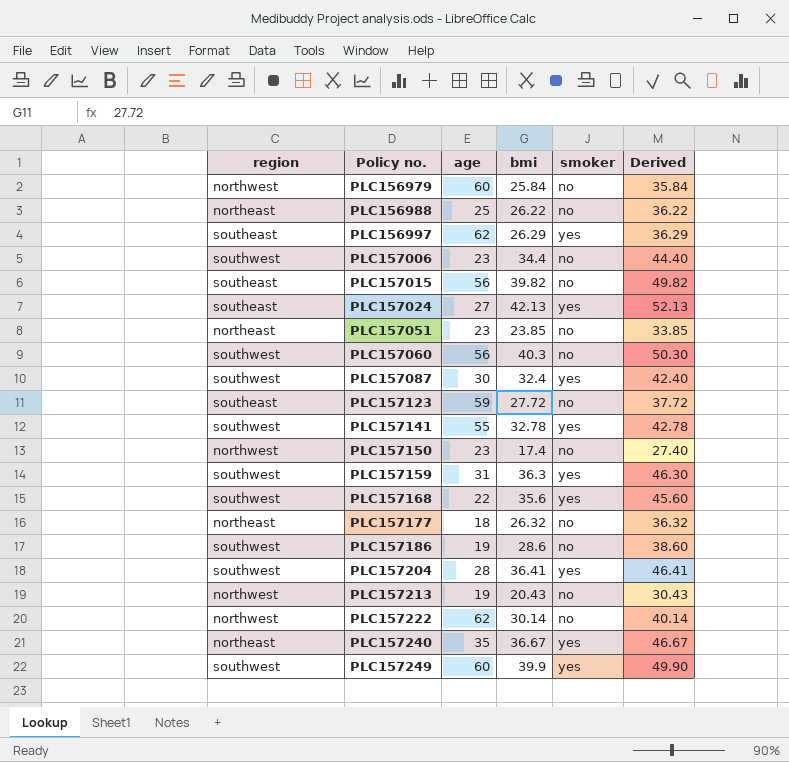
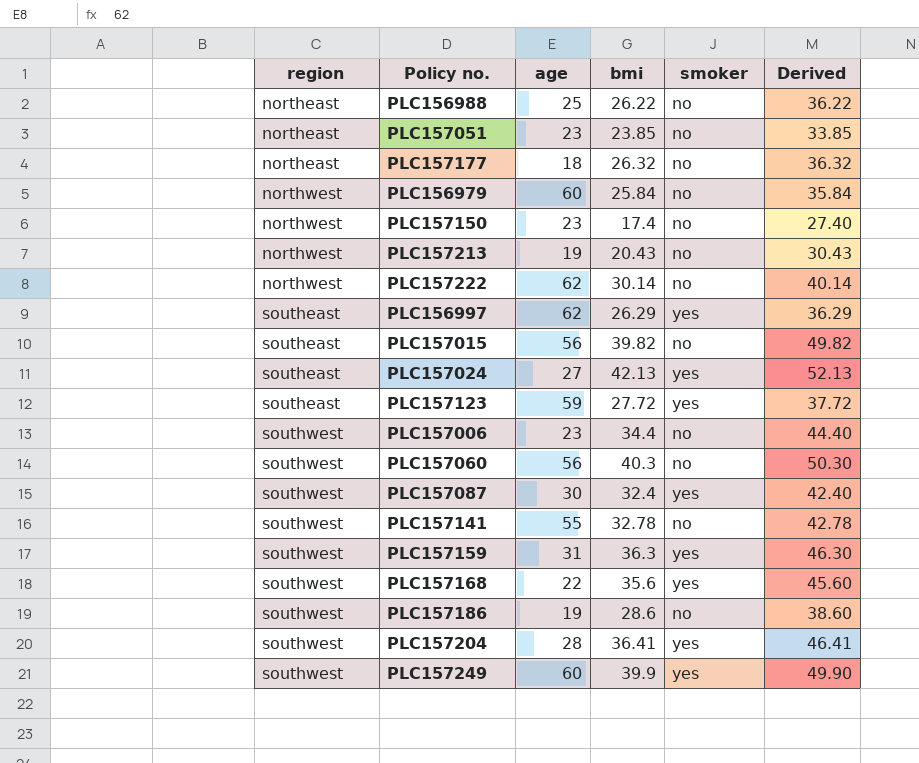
row order: Policy no. ascending -> region ascending
row PLC157240: northeast | 35 | 36.67 | yes | 46.67 -> none
PLC157123 | smoker: no -> yes
PLC157141 | smoker: yes -> no

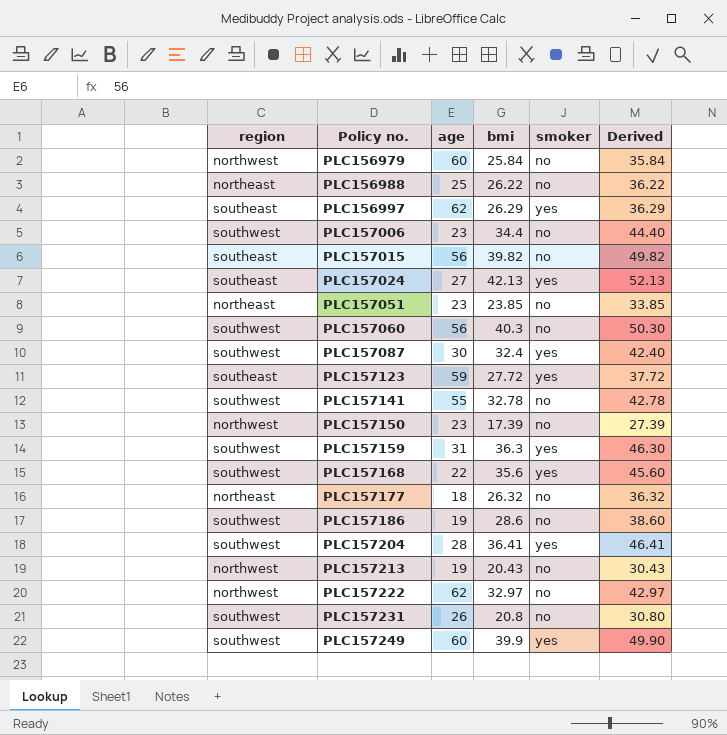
row order: region ascending -> Policy no. ascending
PLC157150 | bmi: 17.4 -> 17.39
PLC157150 | Derived: 27.40 -> 27.39
PLC157222 | bmi: 30.14 -> 32.97
PLC157222 | Derived: 40.14 -> 42.97
row PLC157231: none -> southwest | 26 | 20.8 | no | 30.80

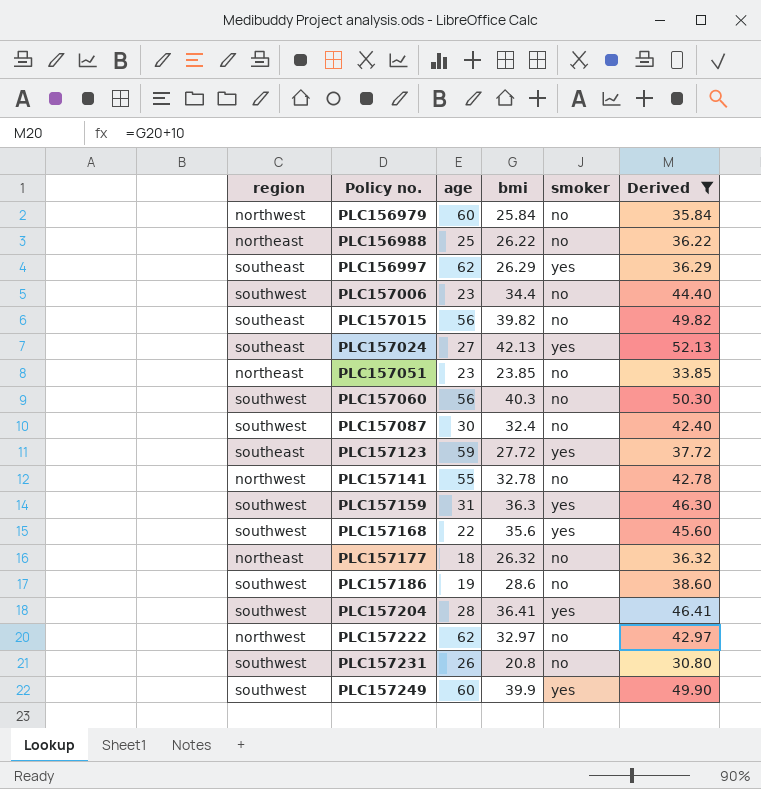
filter: none -> Derived >= 30.80
PLC157087 | smoker: yes -> no
PLC157141 | region: southwest -> northwest

